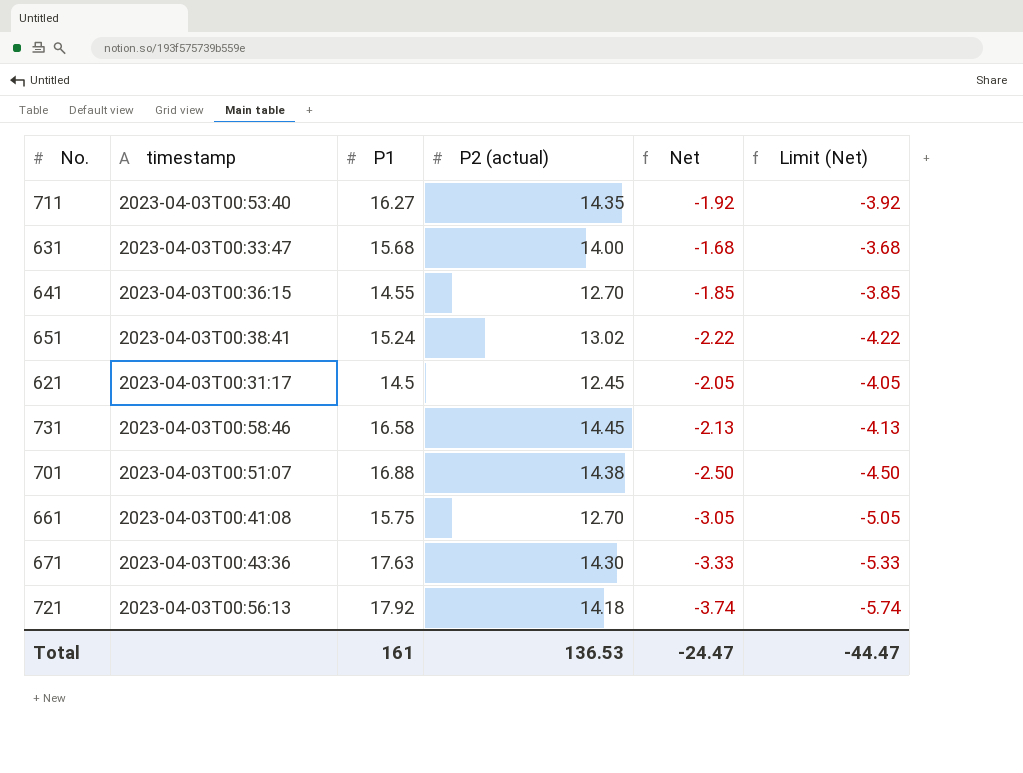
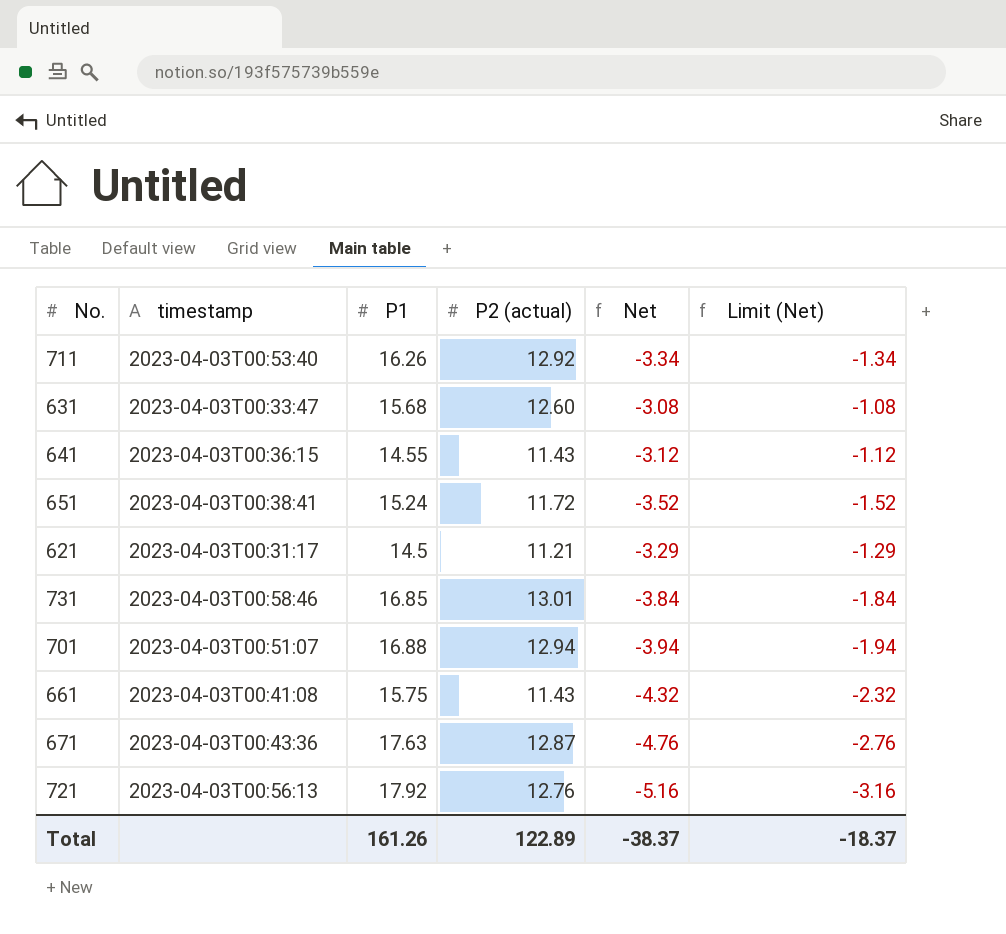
column Limit (Net) | formula: [Net] - 2 -> [Net] + 2
711 | P1: 16.27 -> 16.26
711 | P2 (actual): 14.35 -> 12.92
711 | Net: -1.92 -> -3.34
631 | P2 (actual): 14.00 -> 12.60
631 | Net: -1.68 -> -3.08
641 | P2 (actual): 12.70 -> 11.43
641 | Net: -1.85 -> -3.12
651 | P2 (actual): 13.02 -> 11.72
651 | Net: -2.22 -> -3.52
621 | P2 (actual): 12.45 -> 11.21
621 | Net: -2.05 -> -3.29
731 | P1: 16.58 -> 16.85
731 | P2 (actual): 14.45 -> 13.01
731 | Net: -2.13 -> -3.84
701 | P2 (actual): 14.38 -> 12.94
701 | Net: -2.50 -> -3.94
661 | P2 (actual): 12.70 -> 11.43
661 | Net: -3.05 -> -4.32
671 | P2 (actual): 14.30 -> 12.87
671 | Net: -3.33 -> -4.76
721 | P2 (actual): 14.18 -> 12.76
721 | Net: -3.74 -> -5.16
Total | P1: 161 -> 161.26
Total | P2 (actual): 136.53 -> 122.89
Total | Net: -24.47 -> -38.37
Total | Limit (Net): -44.47 -> -18.37

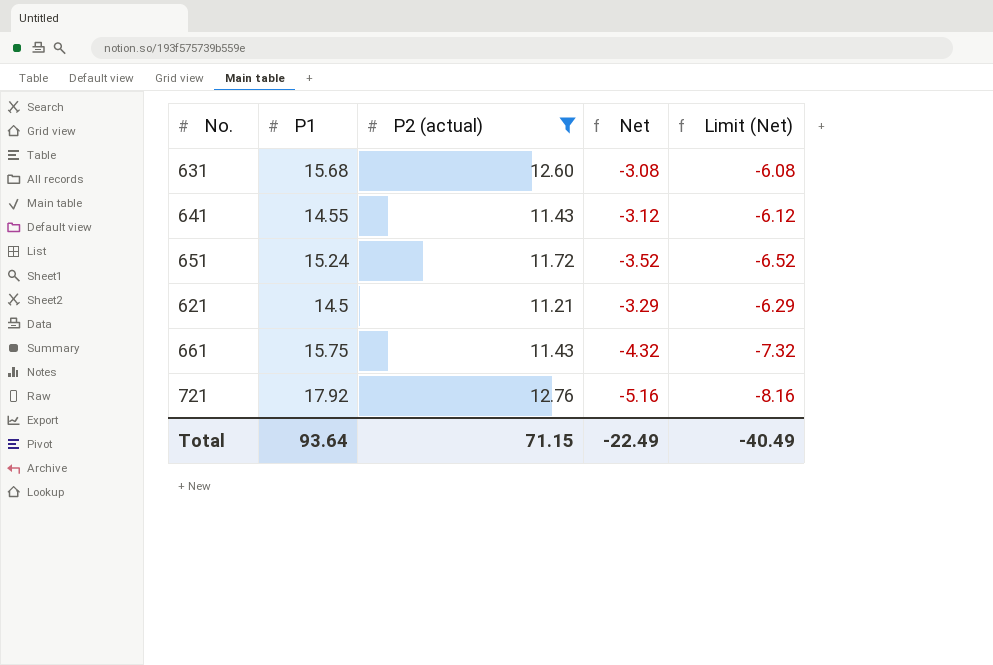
filter: none -> P2 (actual) <= 12.76
column timestamp | position: 2 -> none
column Limit (Net) | formula: [Net] + 2 -> [Net] - 3
Total | P1: 161.26 -> 93.64
Total | P2 (actual): 122.89 -> 71.15
Total | Net: -38.37 -> -22.49
Total | Limit (Net): -18.37 -> -40.49

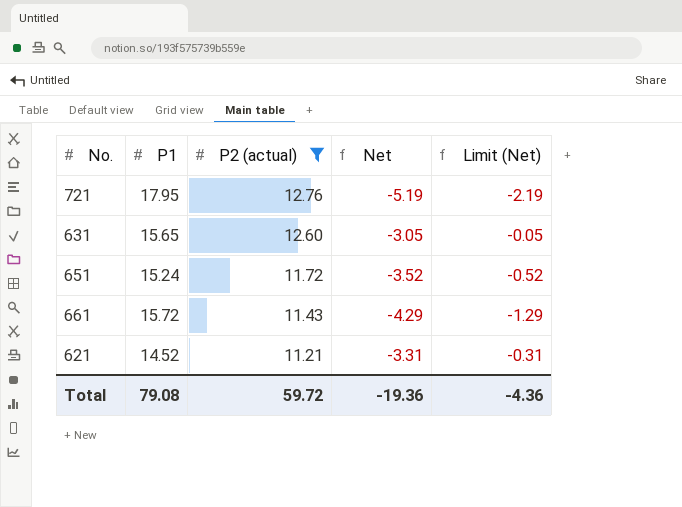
row order: none -> P2 (actual) descending
column Limit (Net) | formula: [Net] - 3 -> [Net] + 3
row 641: 14.55 | 11.43 | -3.12 | -6.12 -> none
721 | P1: 17.92 -> 17.95
721 | Net: -5.16 -> -5.19
631 | P1: 15.68 -> 15.65
631 | Net: -3.08 -> -3.05
661 | P1: 15.75 -> 15.72
661 | Net: -4.32 -> -4.29
621 | P1: 14.5 -> 14.52
621 | Net: -3.29 -> -3.31
Total | P1: 93.64 -> 79.08
Total | P2 (actual): 71.15 -> 59.72
Total | Net: -22.49 -> -19.36
Total | Limit (Net): -40.49 -> -4.36

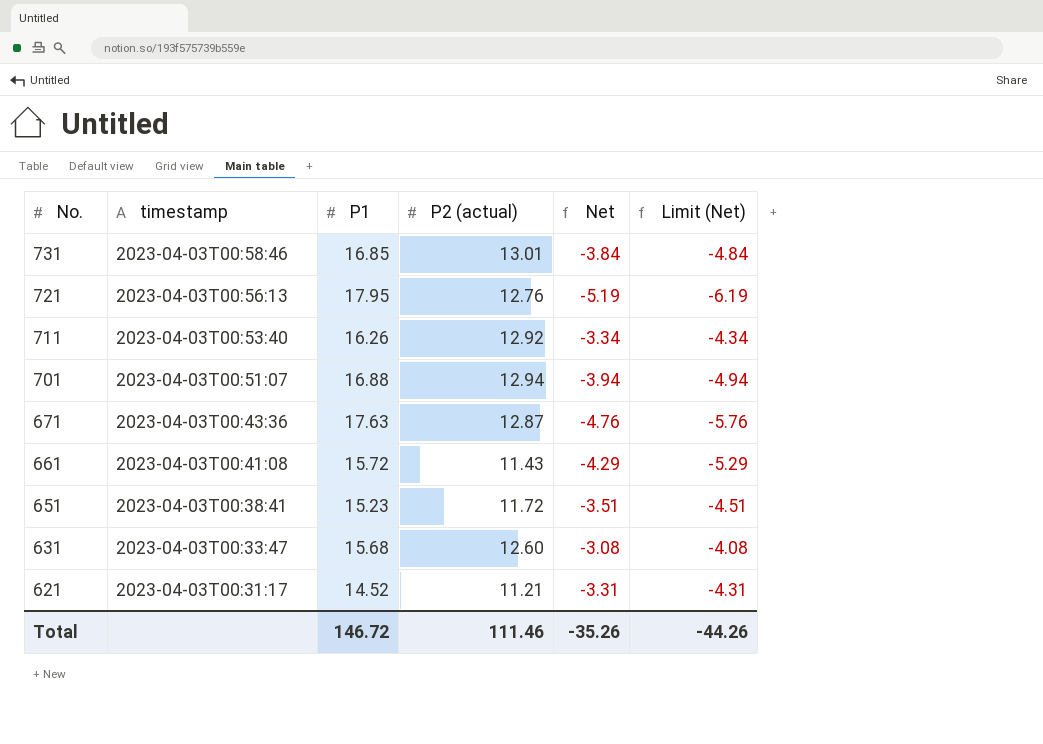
filter: P2 (actual) <= 12.76 -> none
row order: P2 (actual) descending -> No. descending
column timestamp | position: none -> 2
column Limit (Net) | formula: [Net] + 3 -> [Net] - 1
651 | P1: 15.24 -> 15.23
651 | Net: -3.52 -> -3.51
631 | P1: 15.65 -> 15.68
631 | Net: -3.05 -> -3.08
Total | P1: 79.08 -> 146.72
Total | P2 (actual): 59.72 -> 111.46
Total | Net: -19.36 -> -35.26
Total | Limit (Net): -4.36 -> -44.26

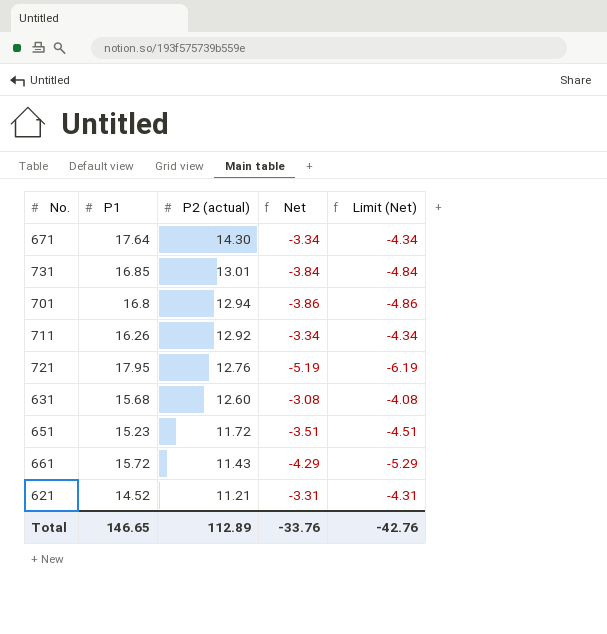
row order: No. descending -> P2 (actual) descending
column timestamp | position: 2 -> none
671 | P1: 17.63 -> 17.64
671 | P2 (actual): 12.87 -> 14.30
671 | Net: -4.76 -> -3.34
671 | Limit (Net): -5.76 -> -4.34
701 | P1: 16.88 -> 16.8
701 | Net: -3.94 -> -3.86
701 | Limit (Net): -4.94 -> -4.86
Total | P1: 146.72 -> 146.65
Total | P2 (actual): 111.46 -> 112.89
Total | Net: -35.26 -> -33.76
Total | Limit (Net): -44.26 -> -42.76

